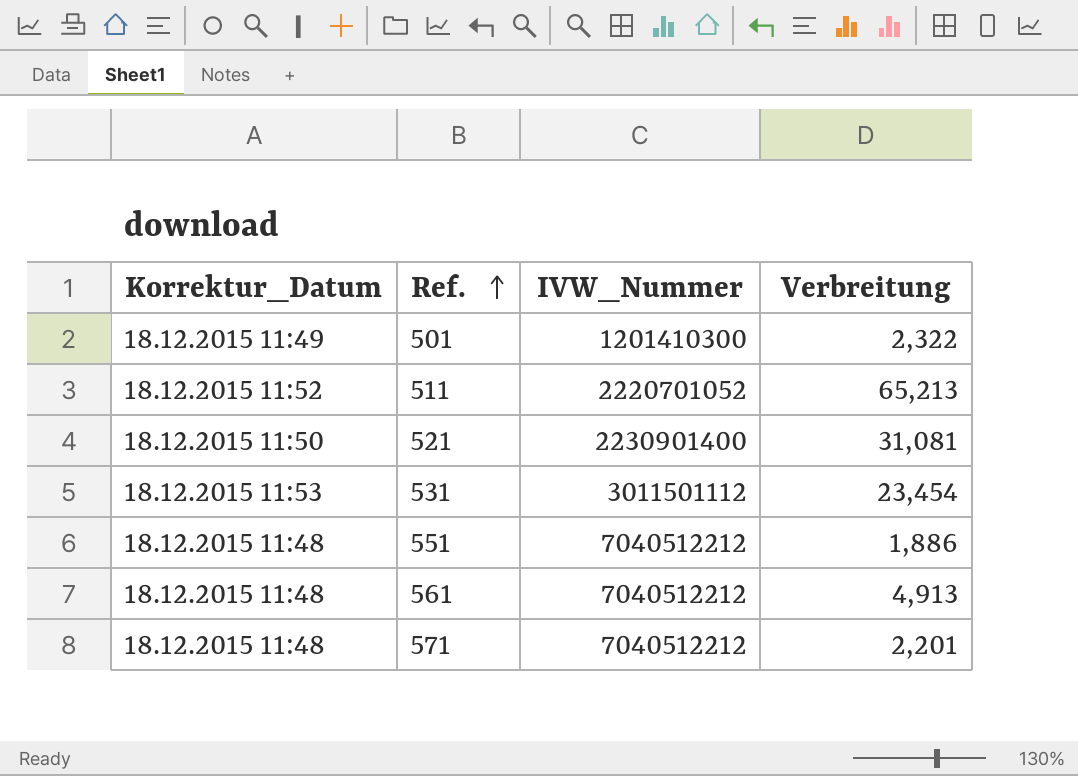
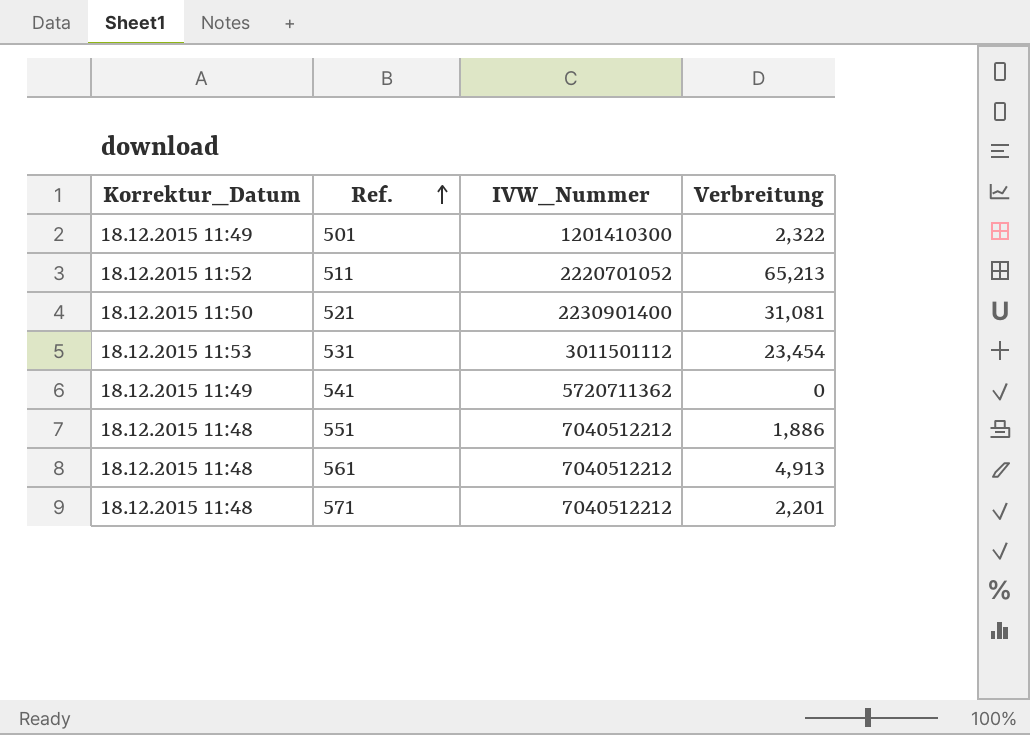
row 541: none -> 18.12.2015 11:49 | 5720711362 | 0

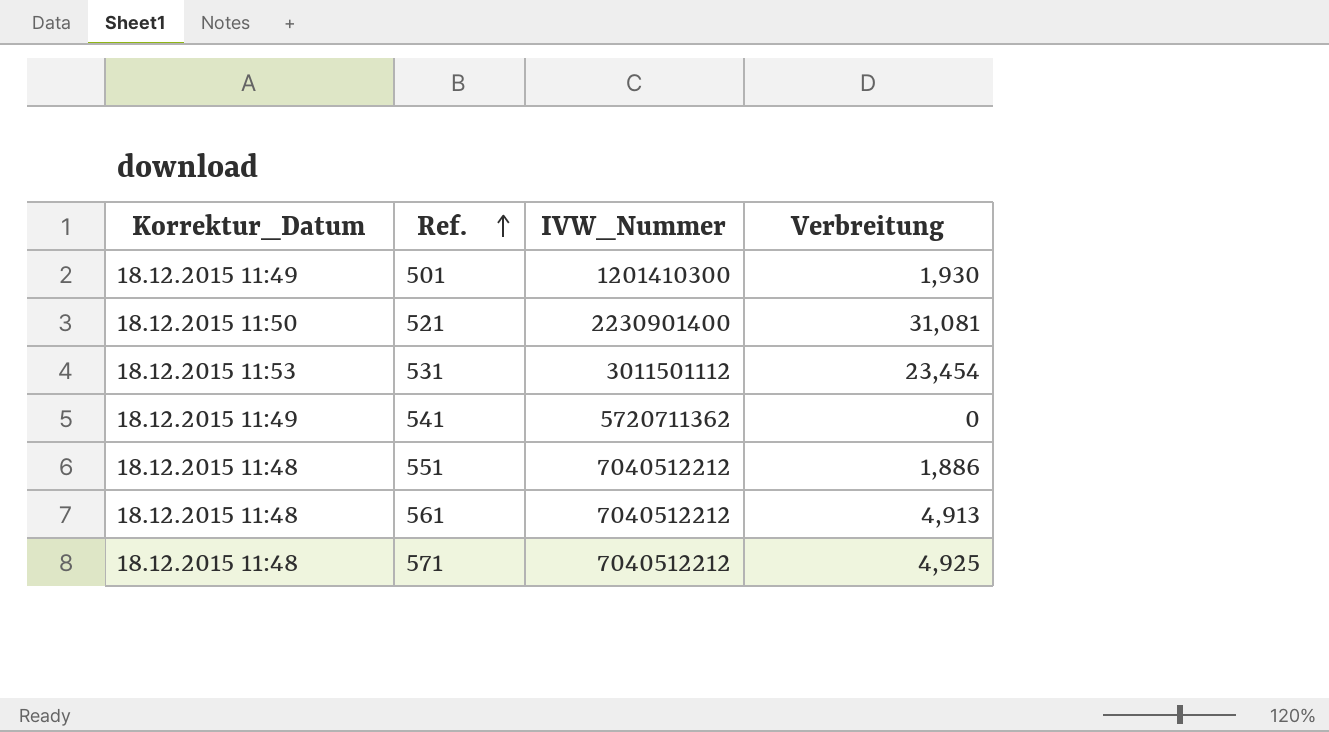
row 511: 18.12.2015 11:52 | 2220701052 | 65,213 -> none
501 | Verbreitung: 2,322 -> 1,930
571 | Verbreitung: 2,201 -> 4,925

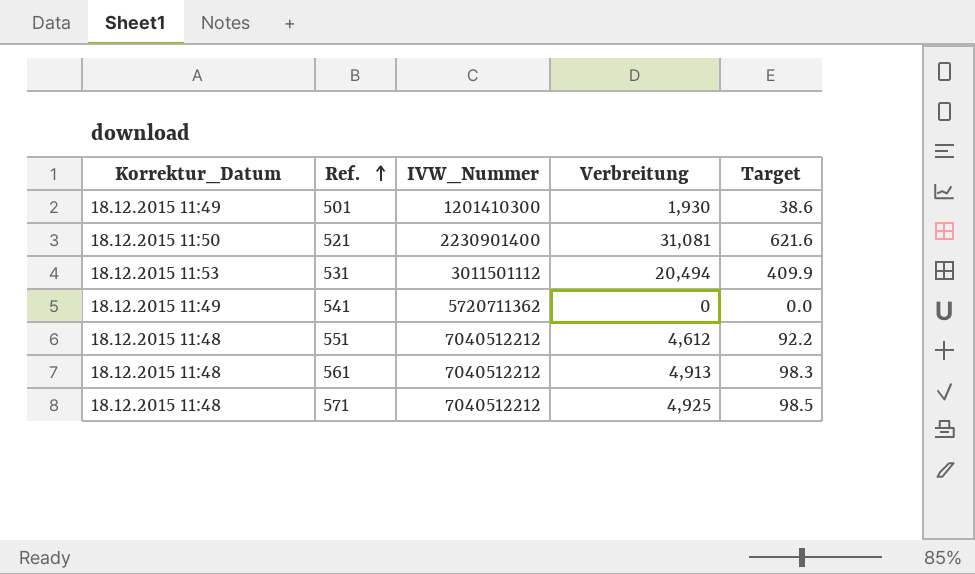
column Target | formula: none -> [Verbreitung] * 0.02
531 | Verbreitung: 23,454 -> 20,494
551 | Verbreitung: 1,886 -> 4,612

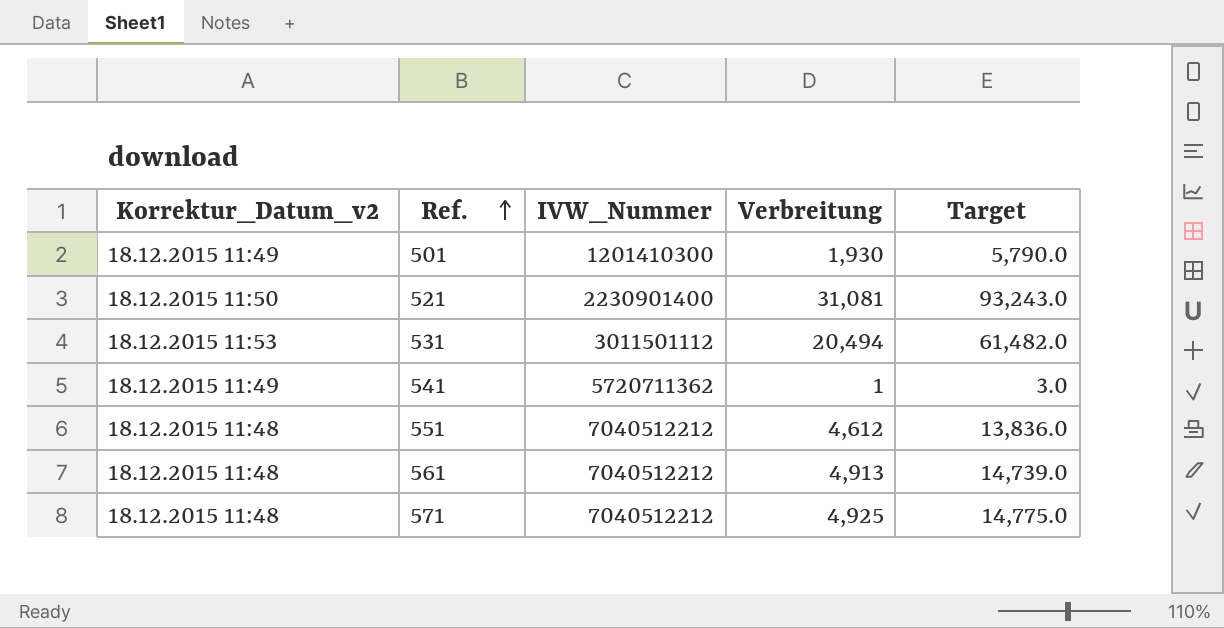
column name: Korrektur_Datum -> Korrektur_Datum_v2
column Target | formula: [Verbreitung] * 0.02 -> [Verbreitung] * 3
541 | Verbreitung: 0 -> 1

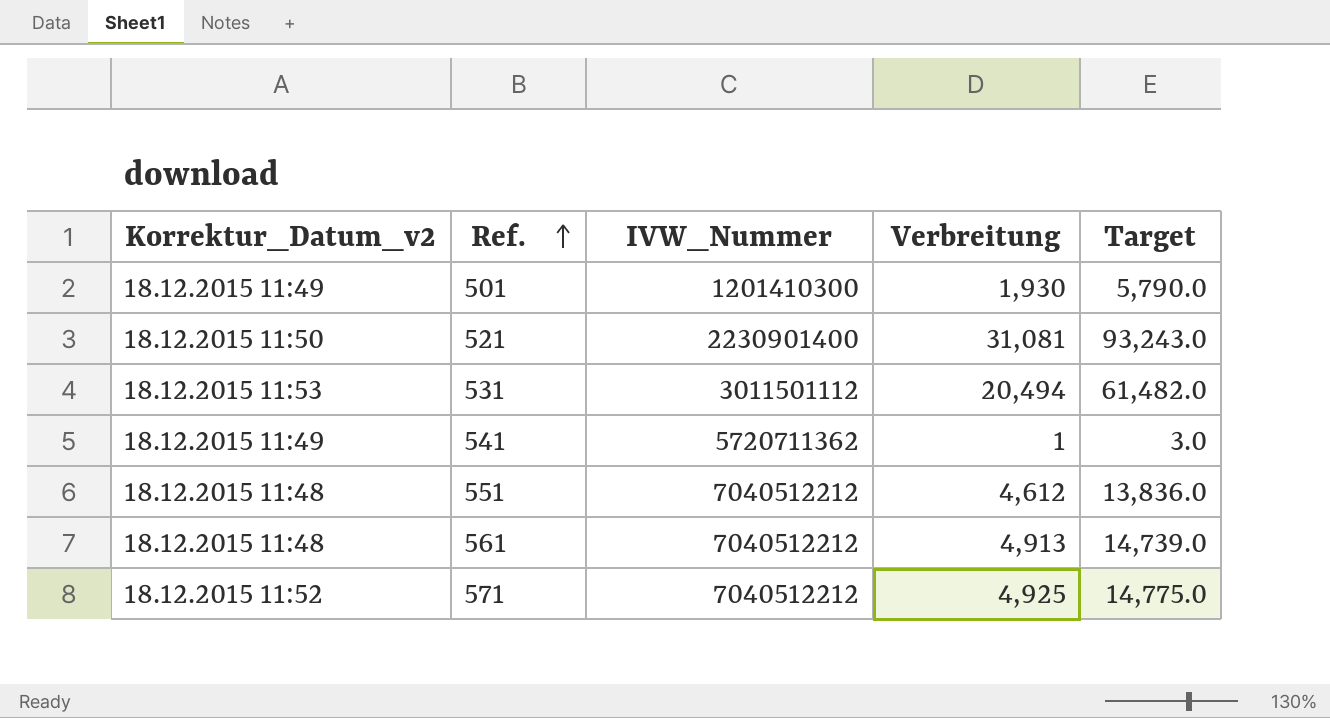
571 | Korrektur_Datum_v2: 18.12.2015 11:48 -> 18.12.2015 11:52

